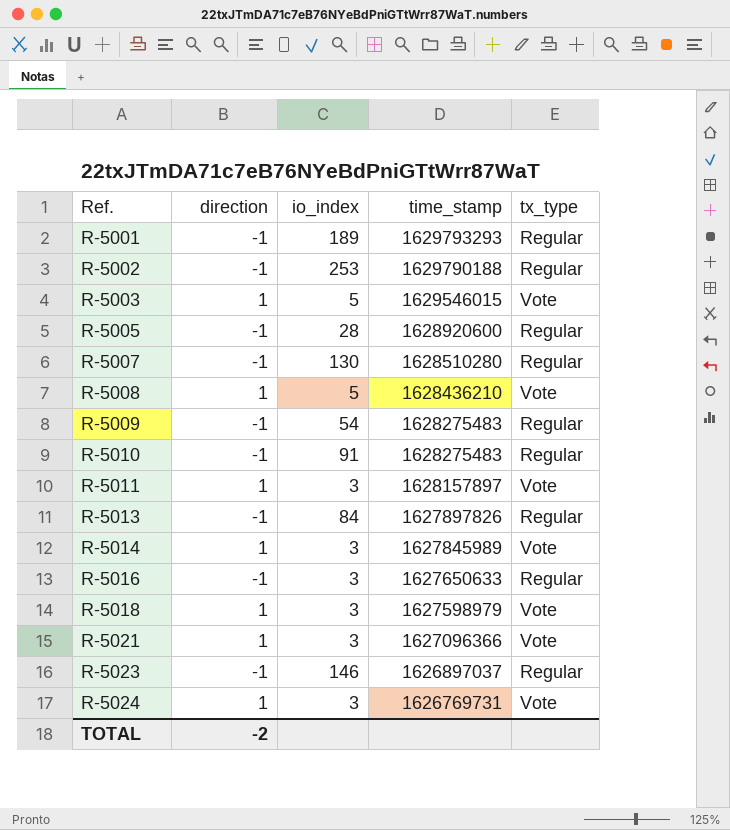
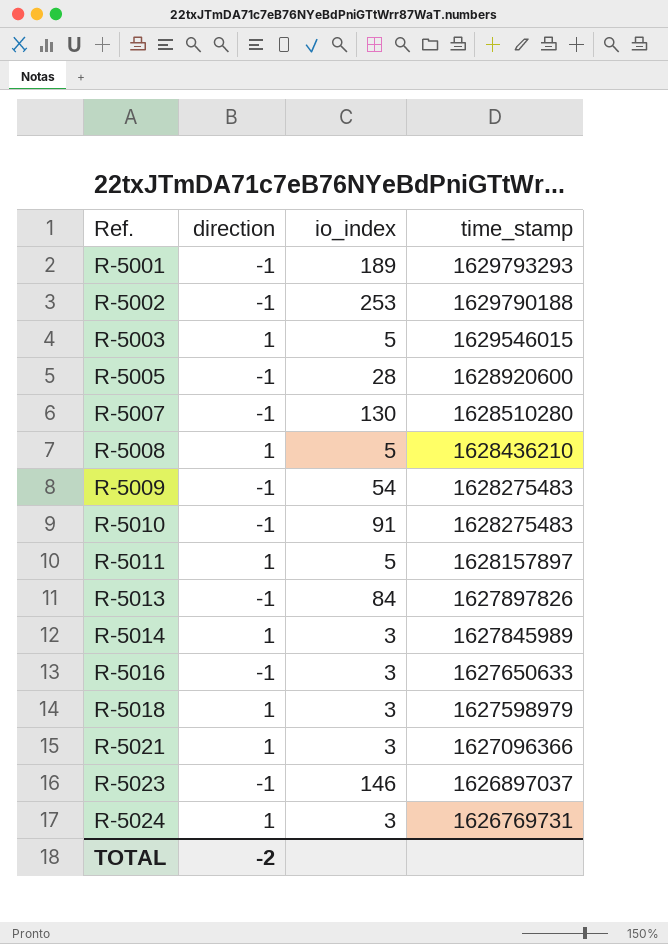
column tx_type | position: 5 -> none
R-5011 | io_index: 3 -> 5

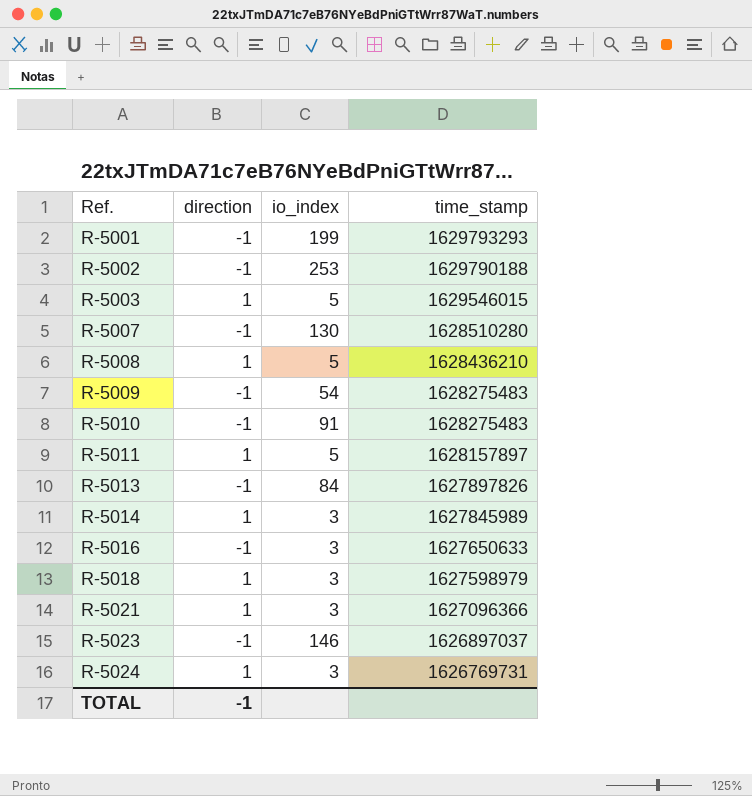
row R-5005: -1 | 28 | 1628920600 -> none
R-5001 | io_index: 189 -> 199
TOTAL | direction: -2 -> -1

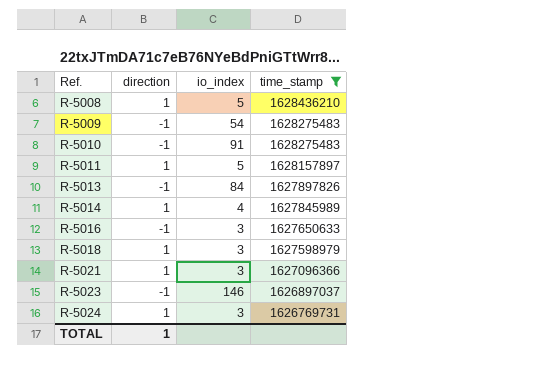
filter: none -> time_stamp <= 1628436210
R-5014 | io_index: 3 -> 4
TOTAL | direction: -1 -> 1

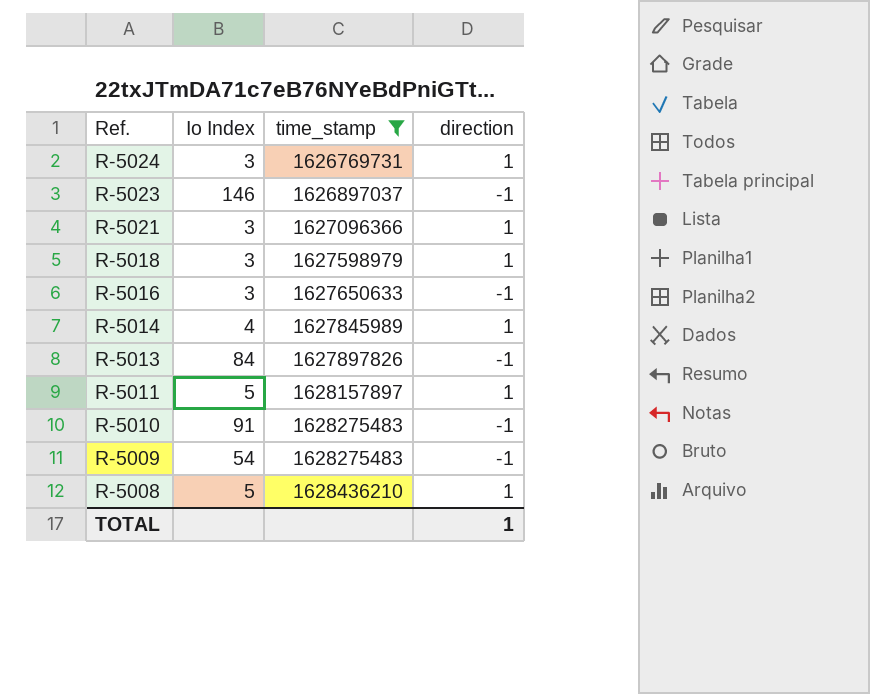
row order: Ref. ascending -> Ref. descending
column name: io_index -> Io Index
column direction | position: 2 -> 4

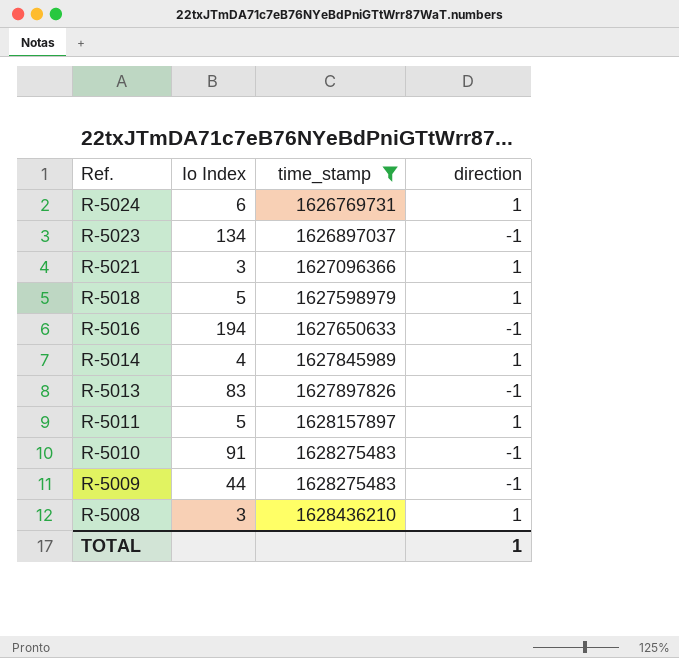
R-5024 | Io Index: 3 -> 6
R-5023 | Io Index: 146 -> 134
R-5018 | Io Index: 3 -> 5
R-5016 | Io Index: 3 -> 194
R-5013 | Io Index: 84 -> 83
R-5009 | Io Index: 54 -> 44
R-5008 | Io Index: 5 -> 3

